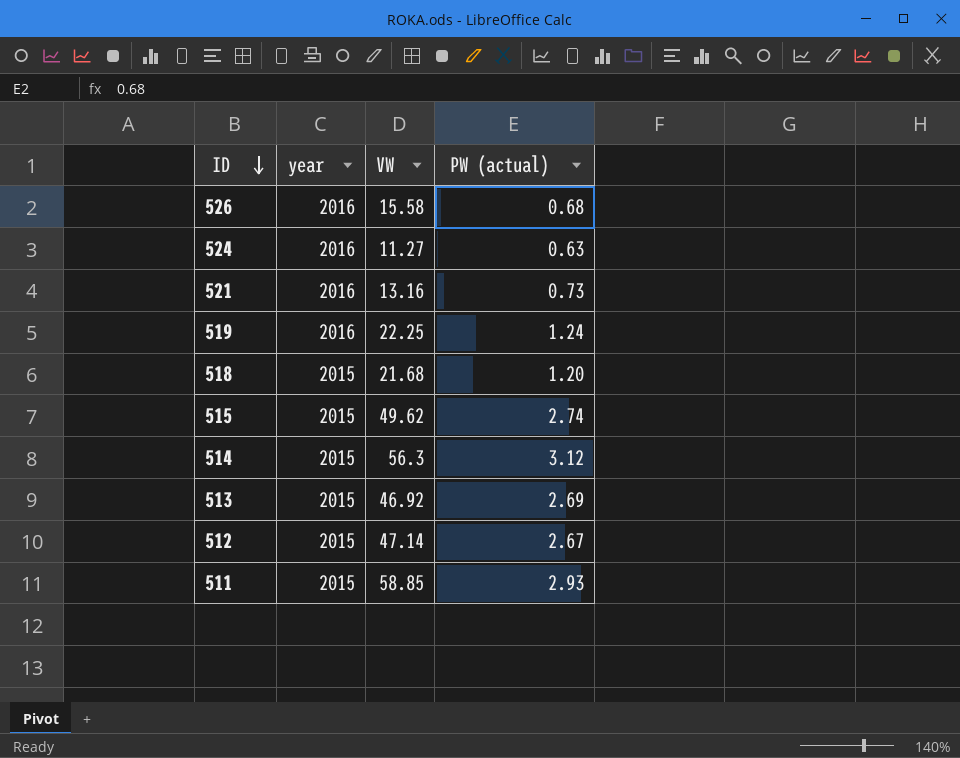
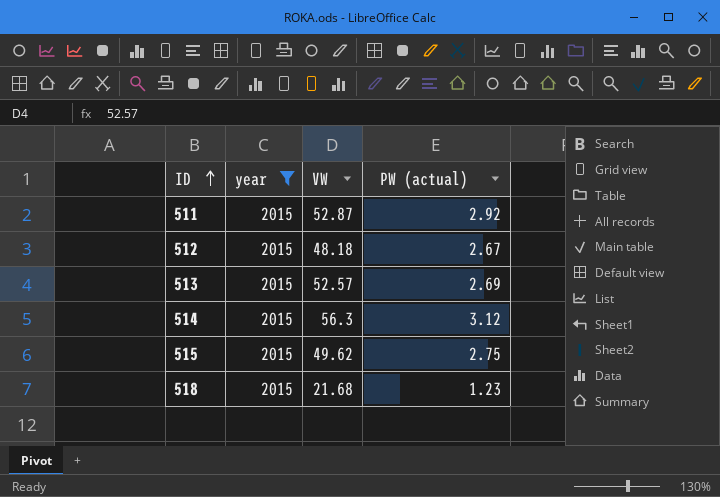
filter: none -> year = 2015
row order: ID descending -> ID ascending
511 | VW: 58.85 -> 52.87
511 | PW (actual): 2.93 -> 2.92
512 | VW: 47.14 -> 48.18
513 | VW: 46.92 -> 52.57
515 | PW (actual): 2.74 -> 2.75
518 | PW (actual): 1.20 -> 1.23

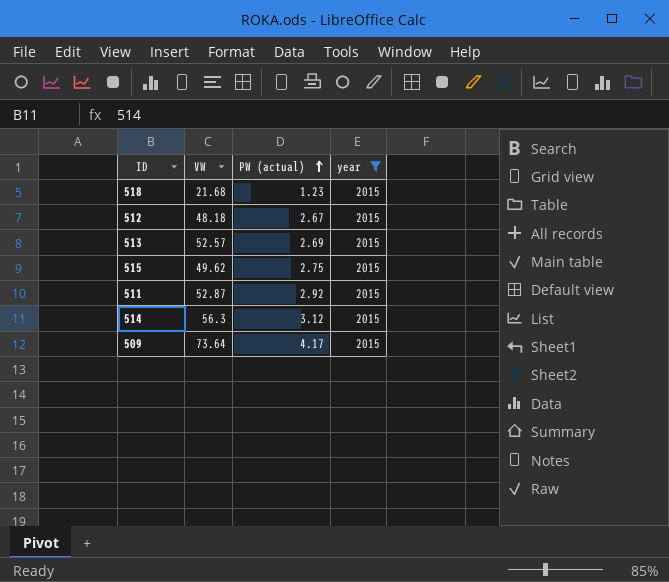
row order: ID ascending -> PW (actual) ascending
column year | position: 2 -> 4
row 509: none -> 73.64 | 4.17 | 2015

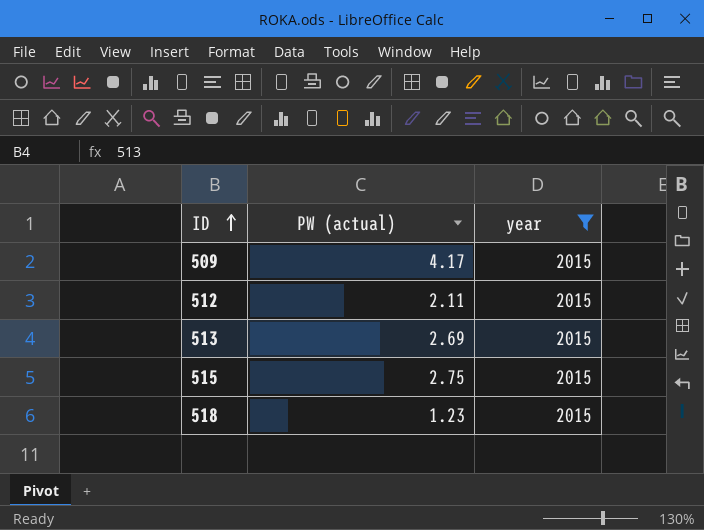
row order: PW (actual) ascending -> ID ascending
column VW | position: 2 -> none
row 511: 52.87 | 2.92 | 2015 -> none
row 514: 56.3 | 3.12 | 2015 -> none
512 | PW (actual): 2.67 -> 2.11

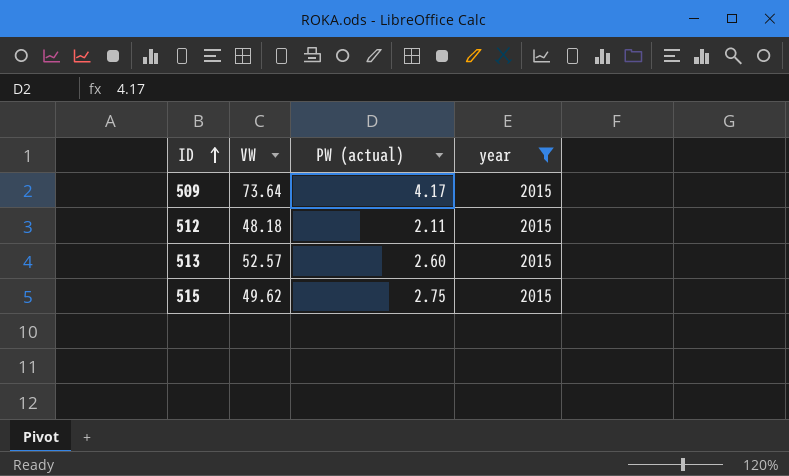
column VW | position: none -> 2
row 518: 1.23 | 2015 -> none
513 | PW (actual): 2.69 -> 2.60

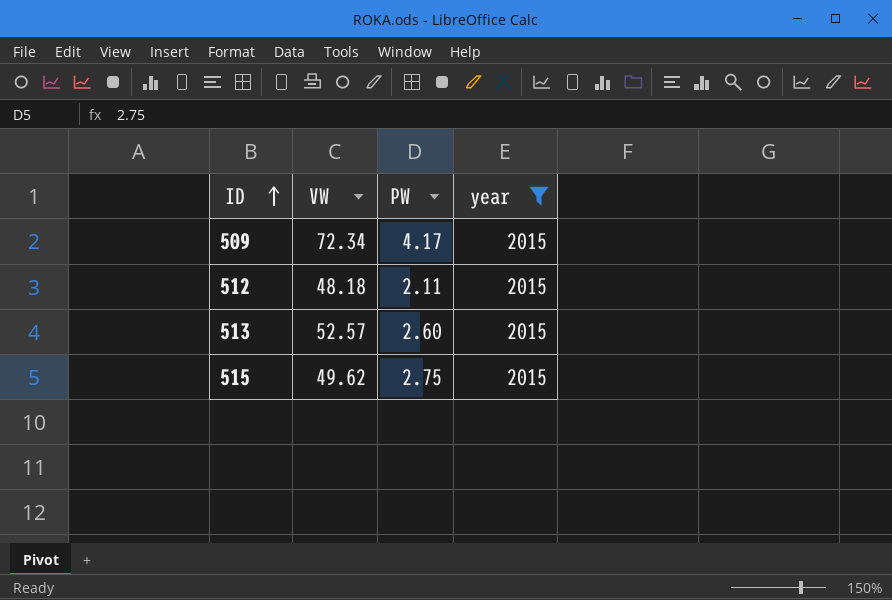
column name: PW (actual) -> PW
509 | VW: 73.64 -> 72.34

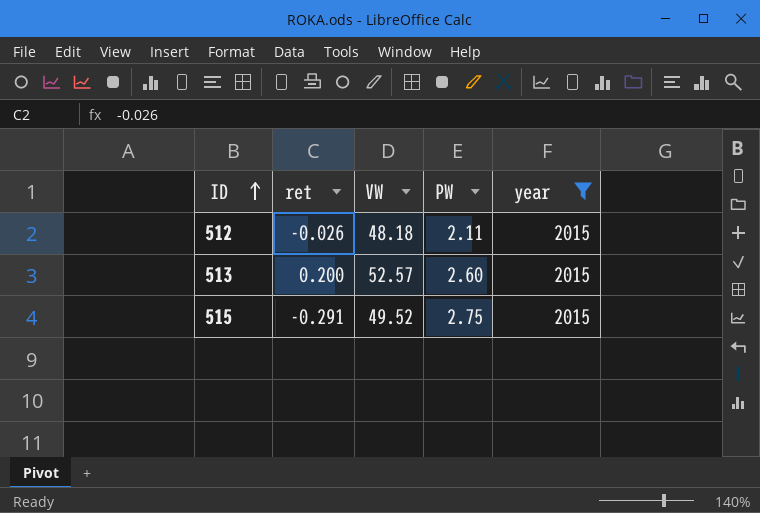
column ret | position: none -> 2
row 509: 72.34 | 4.17 | 2015 -> none
515 | VW: 49.62 -> 49.52

